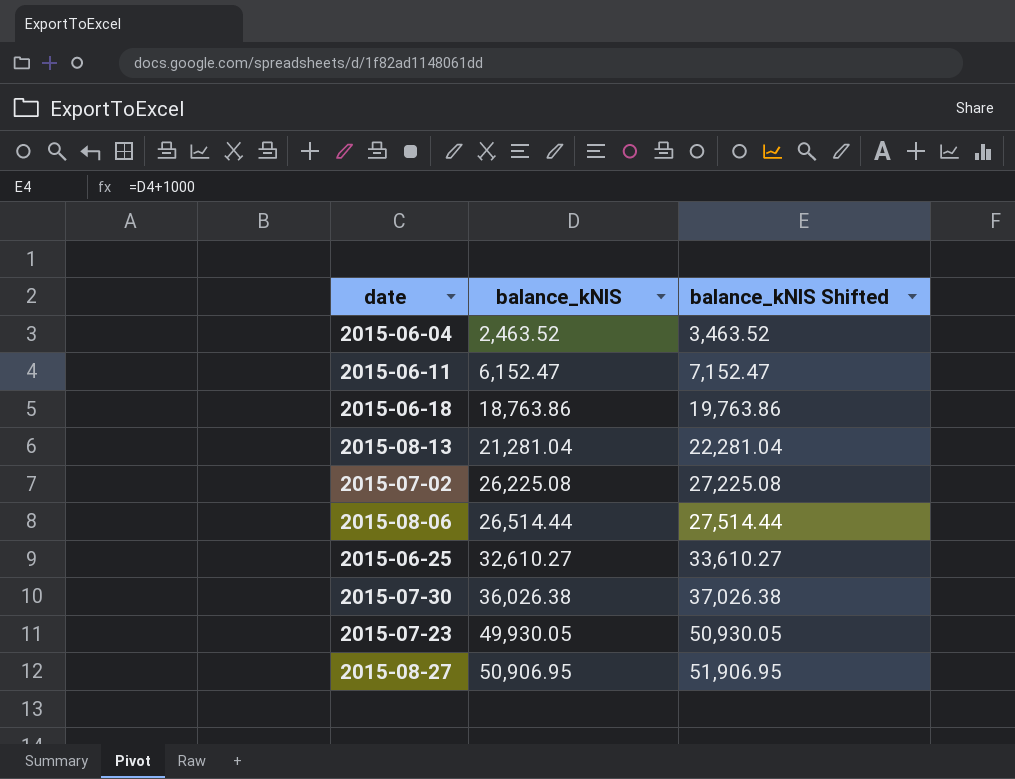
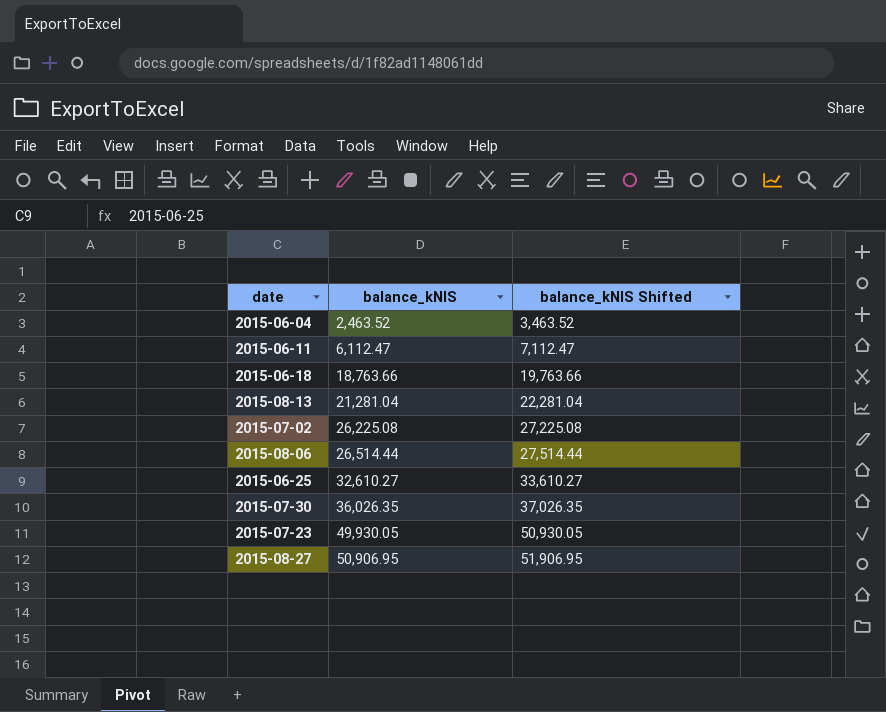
2015-06-11 | balance_kNIS: 6,152.47 -> 6,112.47
2015-06-11 | balance_kNIS Shifted: 7,152.47 -> 7,112.47
2015-06-18 | balance_kNIS: 18,763.86 -> 18,763.66
2015-06-18 | balance_kNIS Shifted: 19,763.86 -> 19,763.66
2015-07-30 | balance_kNIS: 36,026.38 -> 36,026.35
2015-07-30 | balance_kNIS Shifted: 37,026.38 -> 37,026.35

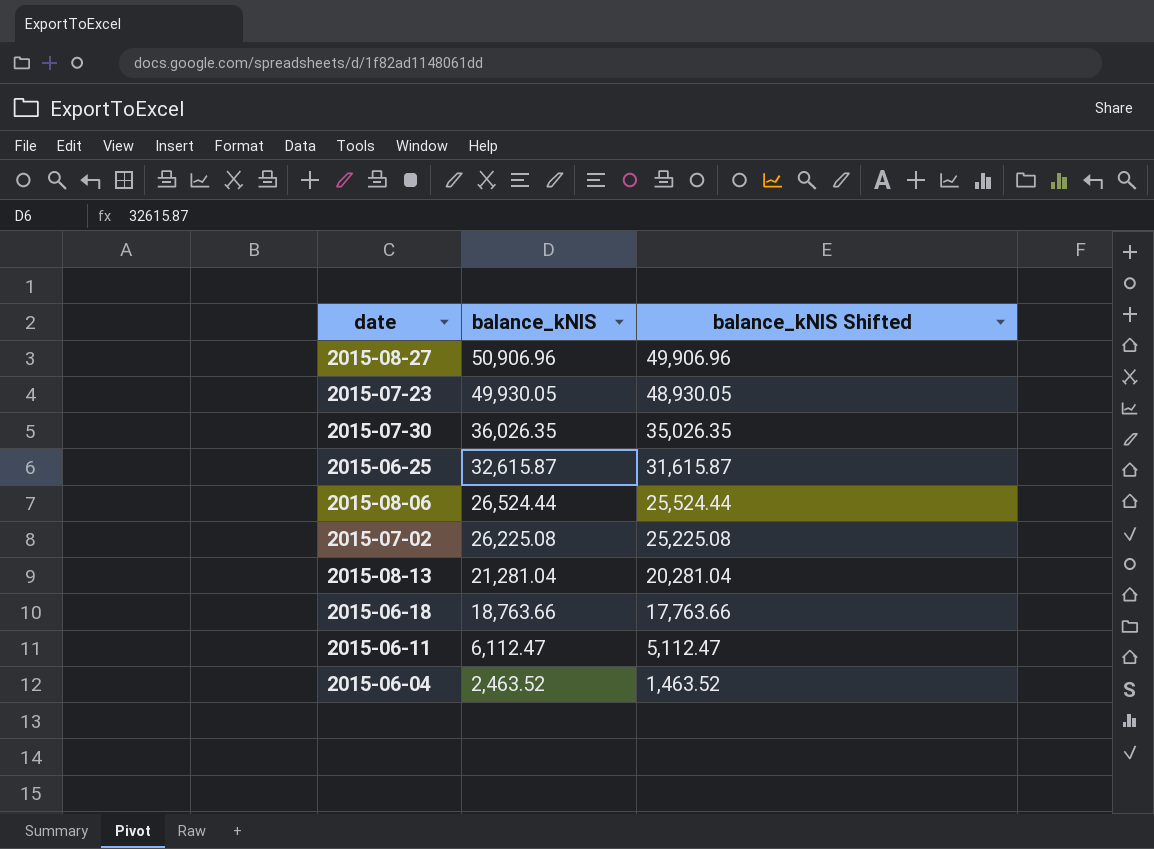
row order: balance_kNIS ascending -> balance_kNIS descending
column balance_kNIS Shifted | formula: [balance_kNIS] + 1000 -> [balance_kNIS] - 1000
2015-08-27 | balance_kNIS: 50,906.95 -> 50,906.96
2015-06-25 | balance_kNIS: 32,610.27 -> 32,615.87
2015-08-06 | balance_kNIS: 26,514.44 -> 26,524.44

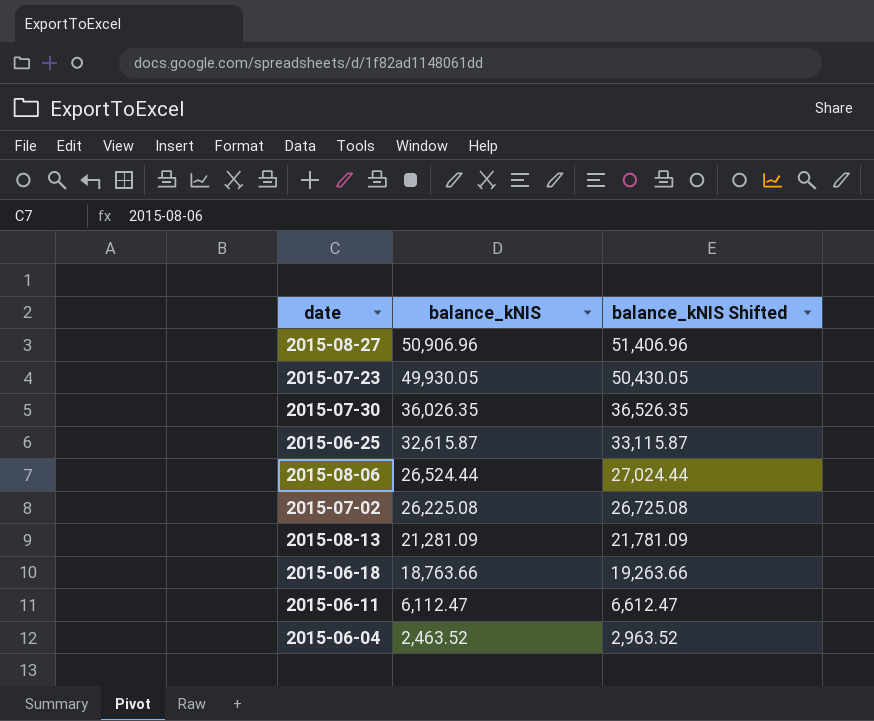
column balance_kNIS Shifted | formula: [balance_kNIS] - 1000 -> [balance_kNIS] + 500
2015-08-13 | balance_kNIS: 21,281.04 -> 21,281.09

